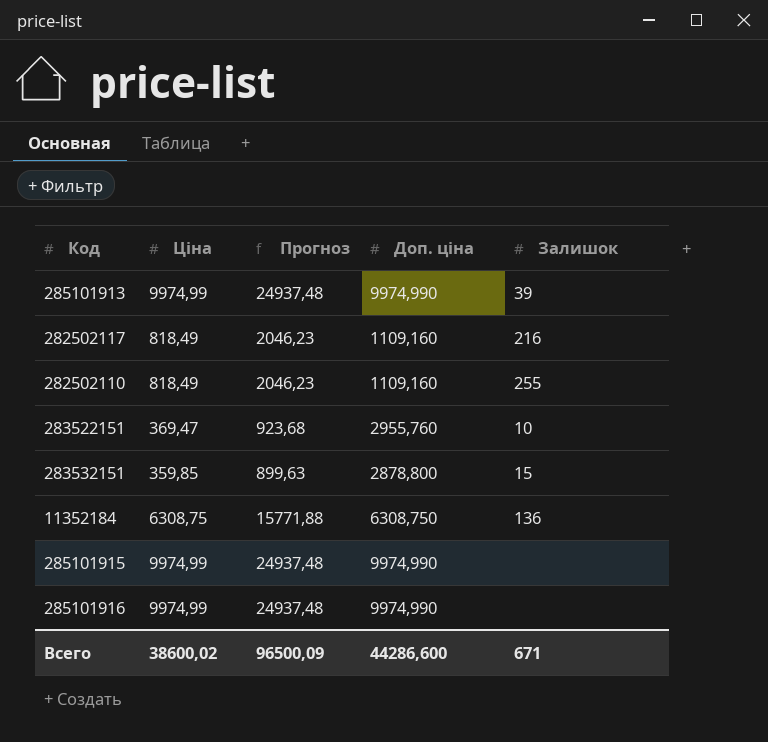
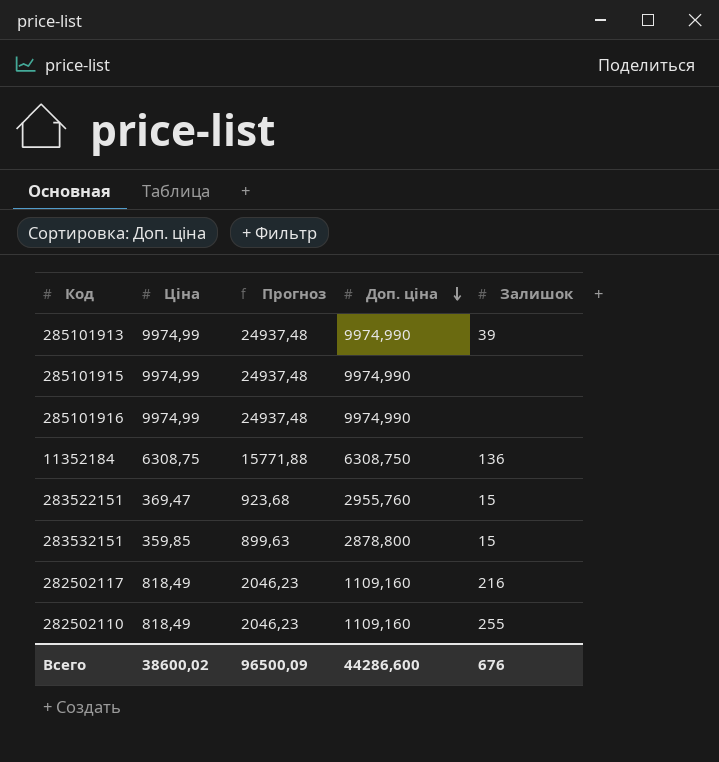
row order: none -> Доп. ціна descending
283522151 | Залишок: 10 -> 15
Всего | Залишок: 671 -> 676

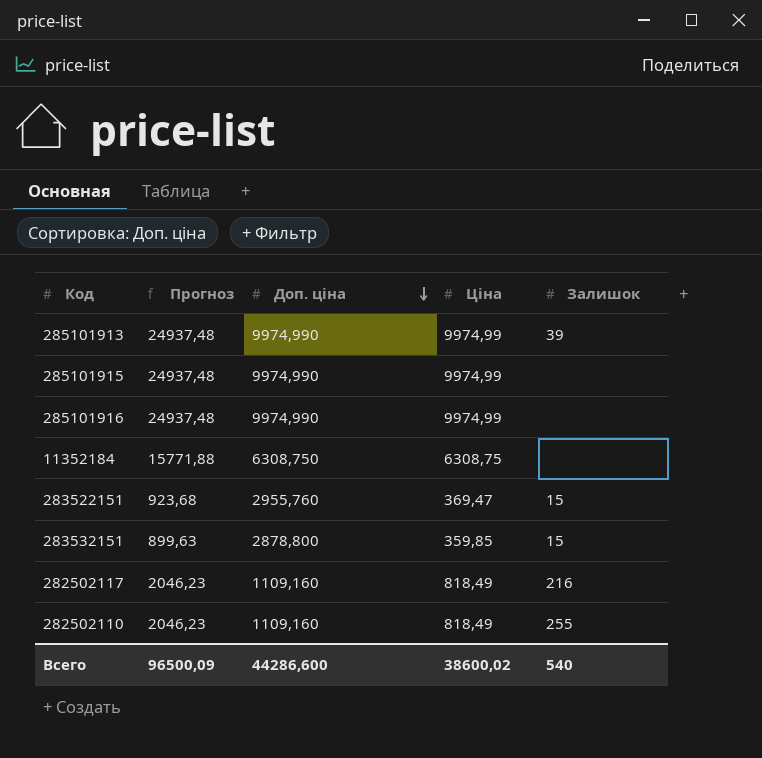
column Ціна | position: 2 -> 4
11352184 | Залишок: 136 -> none
Всего | Залишок: 676 -> 540

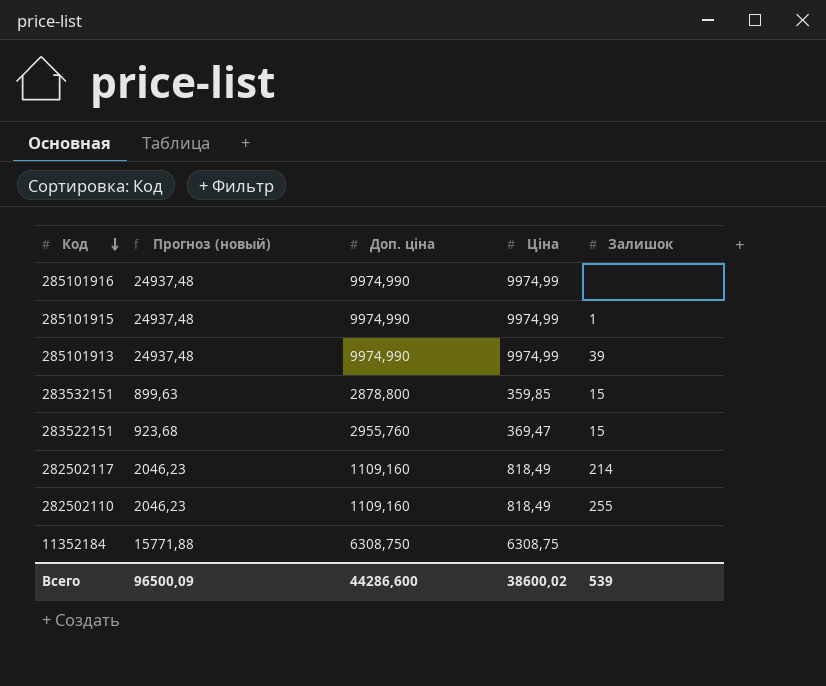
row order: Доп. ціна descending -> Код descending
column name: Прогноз -> Прогноз (новый)
285101915 | Залишок: none -> 1
282502117 | Залишок: 216 -> 214
Всего | Залишок: 540 -> 539

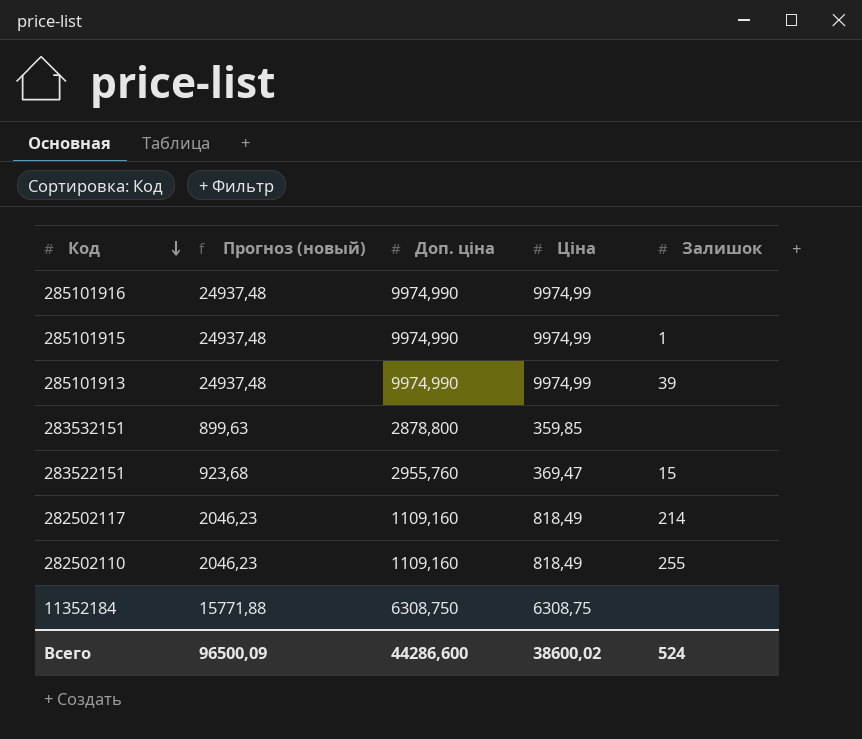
283532151 | Залишок: 15 -> none
Всего | Залишок: 539 -> 524

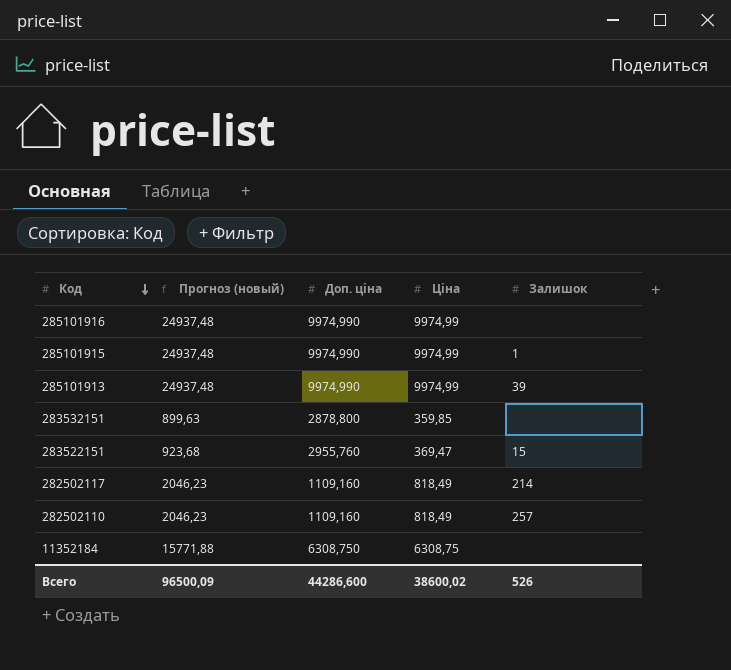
282502110 | Залишок: 255 -> 257
Всего | Залишок: 524 -> 526

